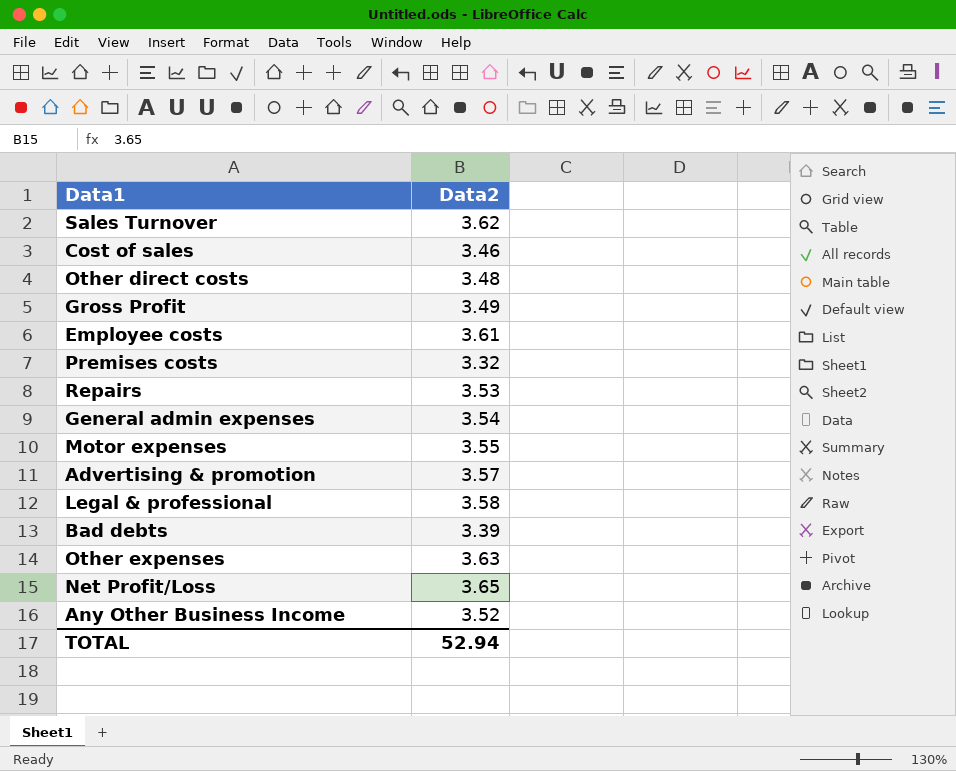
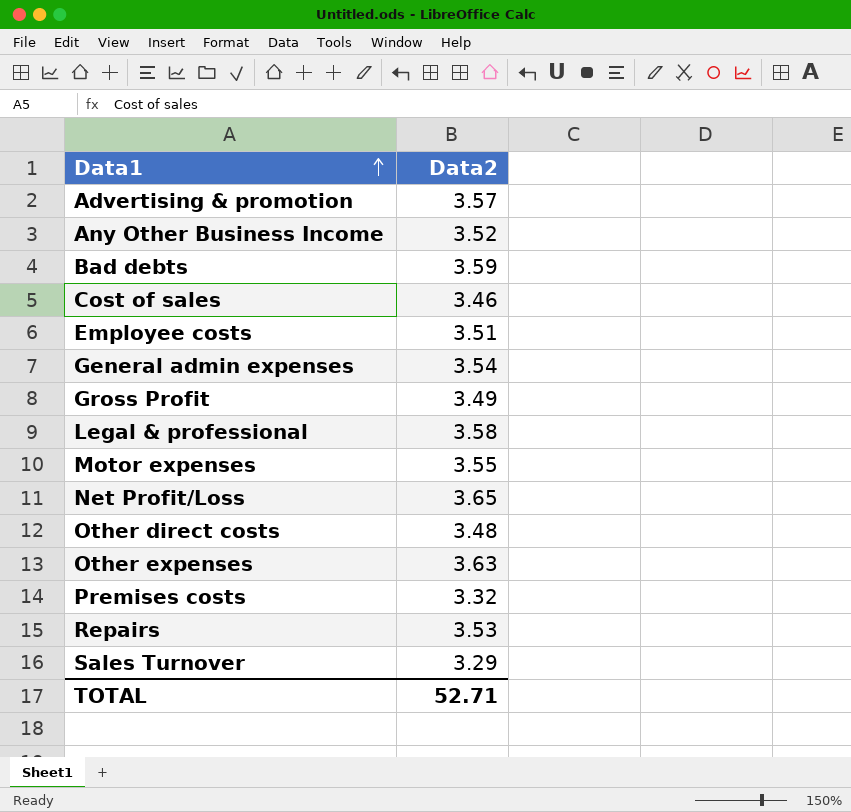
row order: none -> Data1 ascending
Bad debts | Data2: 3.39 -> 3.59
Employee costs | Data2: 3.61 -> 3.51
Sales Turnover | Data2: 3.62 -> 3.29
TOTAL | Data2: 52.94 -> 52.71

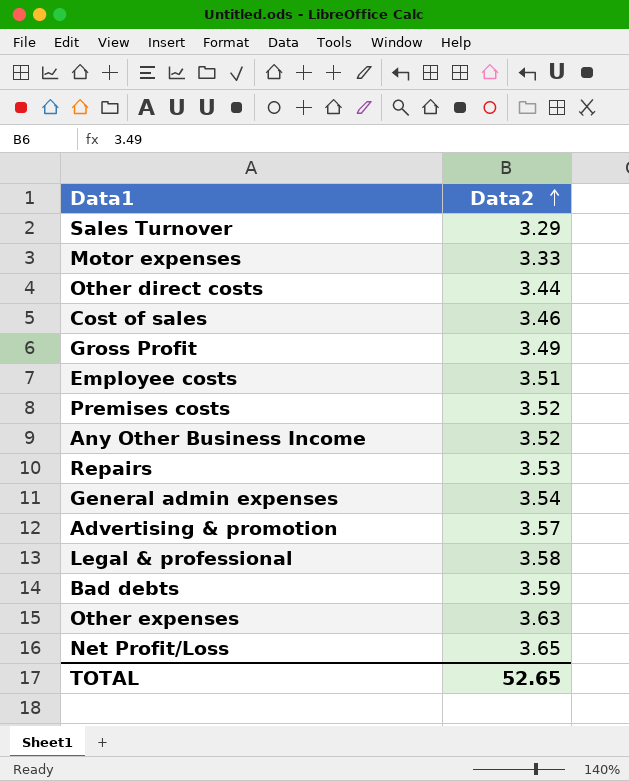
row order: Data1 ascending -> Data2 ascending
Motor expenses | Data2: 3.55 -> 3.33
Other direct costs | Data2: 3.48 -> 3.44
Premises costs | Data2: 3.32 -> 3.52
TOTAL | Data2: 52.71 -> 52.65

